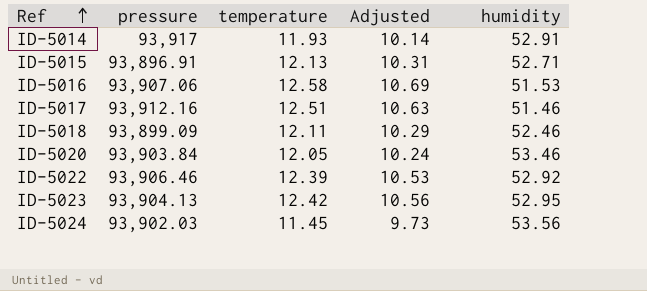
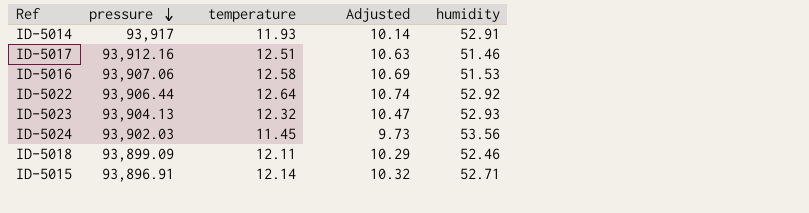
row order: Ref ascending -> pressure descending
row ID-5020: 93,903.84 | 12.05 | 10.24 | 53.46 -> none
ID-5022 | pressure: 93,906.46 -> 93,906.44
ID-5022 | temperature: 12.39 -> 12.64
ID-5022 | Adjusted: 10.53 -> 10.74
ID-5023 | temperature: 12.42 -> 12.32
ID-5023 | Adjusted: 10.56 -> 10.47
ID-5023 | humidity: 52.95 -> 52.93
ID-5015 | temperature: 12.13 -> 12.14
ID-5015 | Adjusted: 10.31 -> 10.32

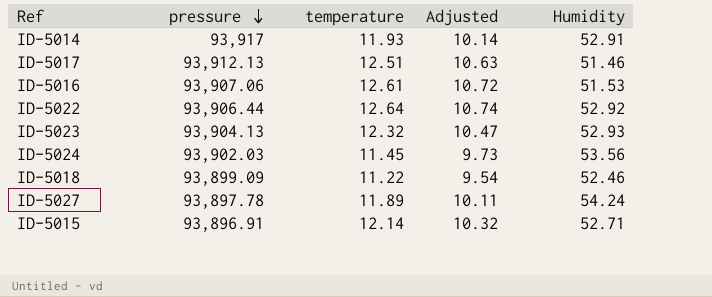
column name: humidity -> Humidity
ID-5017 | pressure: 93,912.16 -> 93,912.13
ID-5016 | temperature: 12.58 -> 12.61
ID-5016 | Adjusted: 10.69 -> 10.72
ID-5018 | temperature: 12.11 -> 11.22
ID-5018 | Adjusted: 10.29 -> 9.54
row ID-5027: none -> 93,897.78 | 11.89 | 10.11 | 54.24

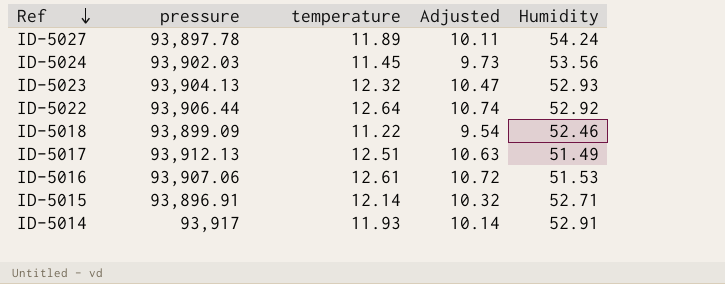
row order: pressure descending -> Ref descending
ID-5017 | Humidity: 51.46 -> 51.49

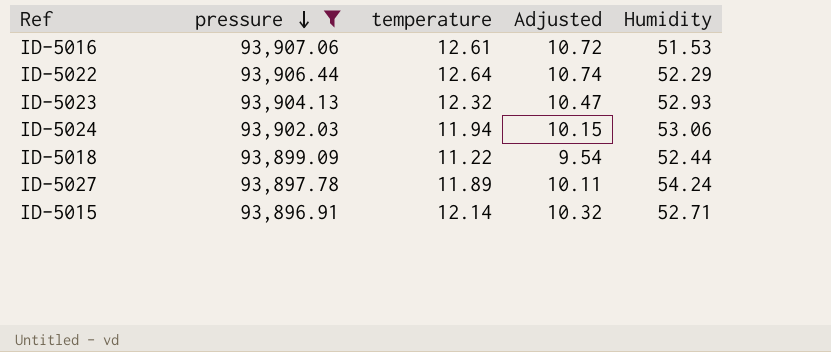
filter: none -> pressure <= 93,907.06
row order: Ref descending -> pressure descending
ID-5022 | Humidity: 52.92 -> 52.29
ID-5024 | temperature: 11.45 -> 11.94
ID-5024 | Adjusted: 9.73 -> 10.15
ID-5024 | Humidity: 53.56 -> 53.06
ID-5018 | Humidity: 52.46 -> 52.44

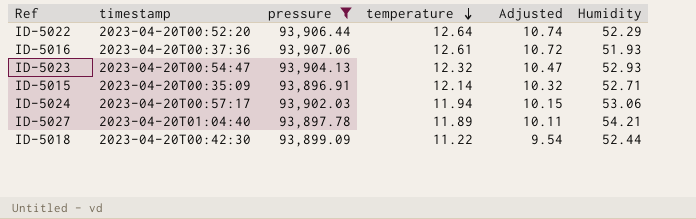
row order: pressure descending -> temperature descending
column timestamp | position: none -> 2
ID-5016 | Humidity: 51.53 -> 51.93
ID-5027 | Humidity: 54.24 -> 54.21

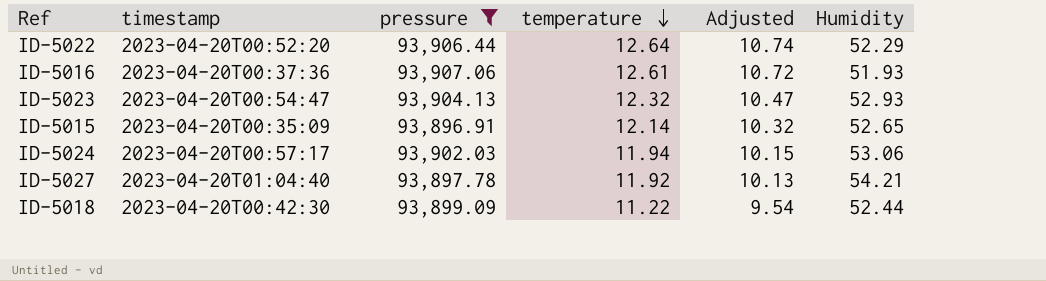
ID-5015 | Humidity: 52.71 -> 52.65
ID-5027 | temperature: 11.89 -> 11.92
ID-5027 | Adjusted: 10.11 -> 10.13

